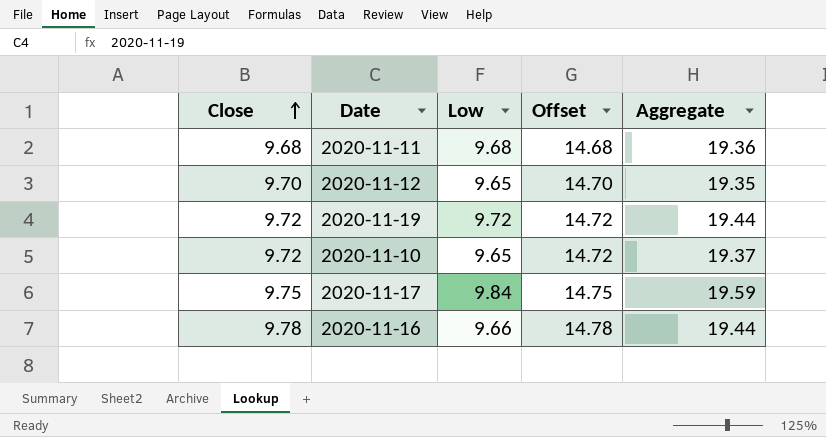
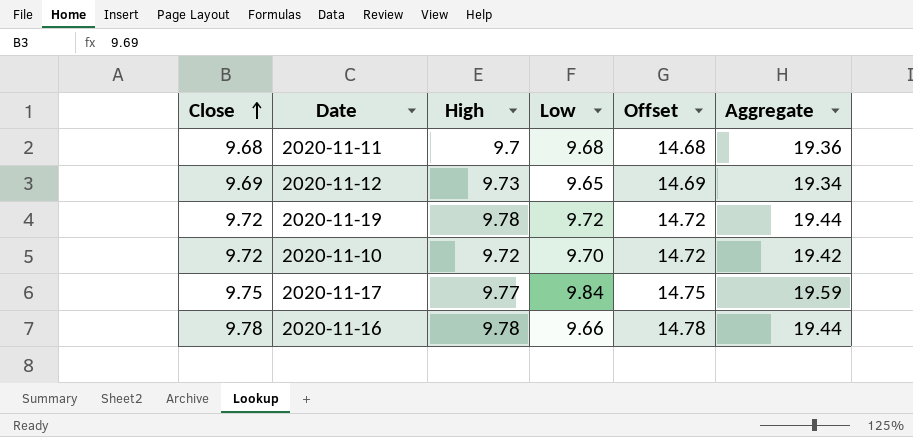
column High | position: none -> 3
2020-11-12 | Close: 9.70 -> 9.69
2020-11-12 | Offset: 14.70 -> 14.69
2020-11-12 | Aggregate: 19.35 -> 19.34
2020-11-10 | Low: 9.65 -> 9.70
2020-11-10 | Aggregate: 19.37 -> 19.42

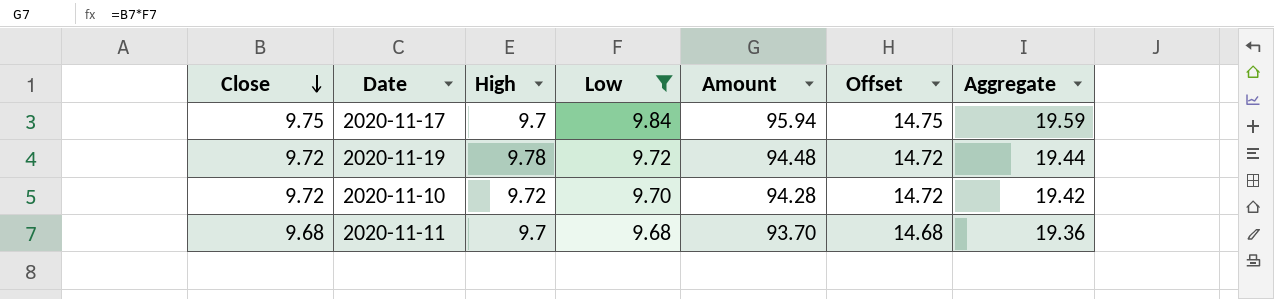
filter: none -> Low >= 9.68
row order: Close ascending -> Close descending
column Amount | formula: none -> [Close] * [Low]
2020-11-17 | High: 9.77 -> 9.7

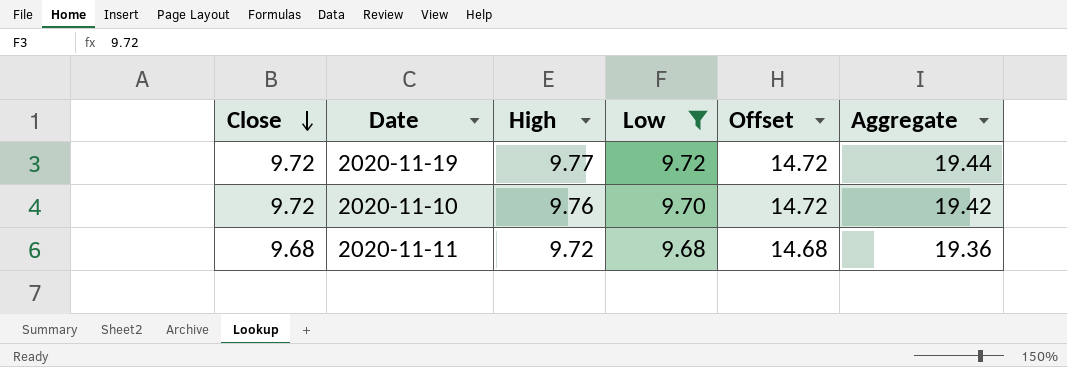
column Amount | formula: [Close] * [Low] -> none
row 2020-11-17: 9.75 | 9.7 | 9.84 | 95.94 | 14.75 | 19.59 -> none
2020-11-19 | High: 9.78 -> 9.77
2020-11-10 | High: 9.72 -> 9.76
2020-11-11 | High: 9.7 -> 9.72

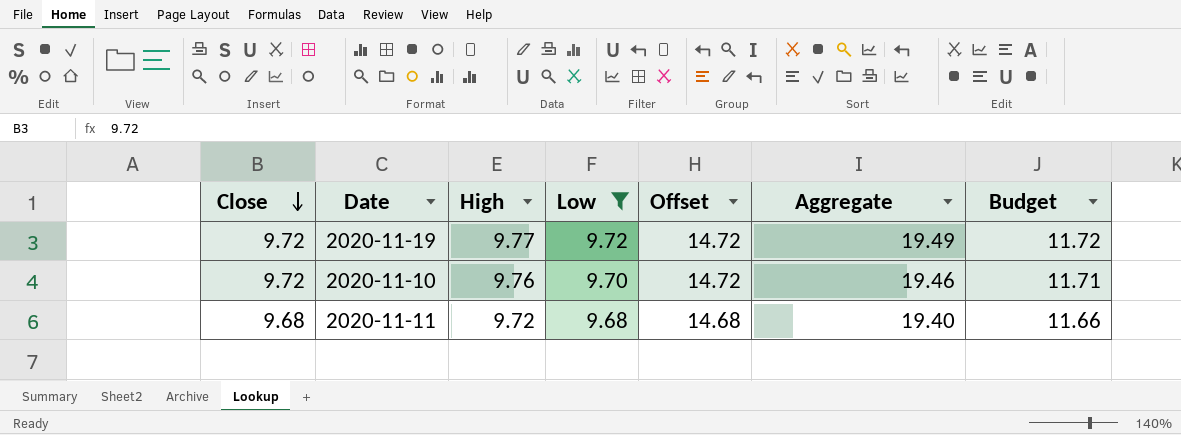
column Aggregate | formula: [Close] + [Low] -> [High] + [Low]
column Budget | formula: none -> [High] * 1.2

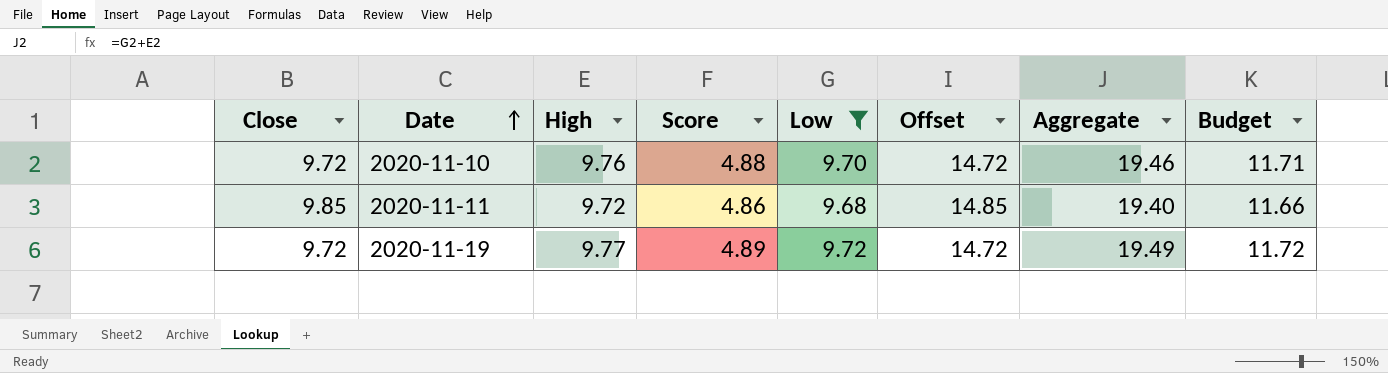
row order: Close descending -> Date ascending
column Score | formula: none -> [High] * 0.5
2020-11-11 | Close: 9.68 -> 9.85
2020-11-11 | Offset: 14.68 -> 14.85

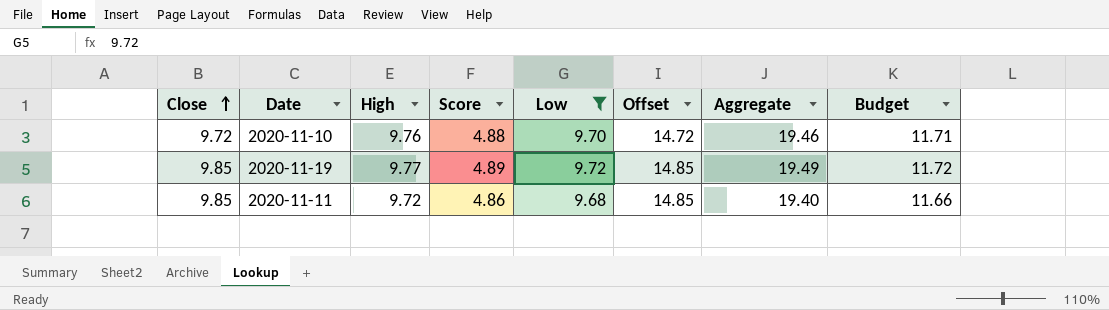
row order: Date ascending -> Close ascending
2020-11-19 | Close: 9.72 -> 9.85
2020-11-19 | Offset: 14.72 -> 14.85

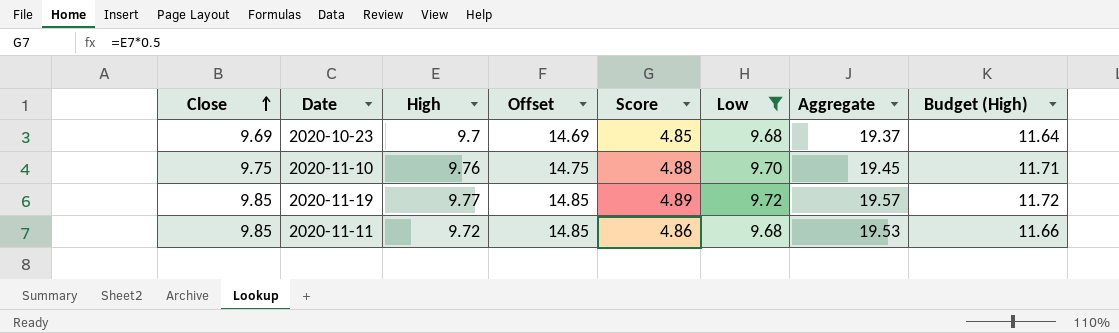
column Offset | position: 6 -> 4
column Aggregate | formula: [High] + [Low] -> [Close] + [Low]
column name: Budget -> Budget (High)
row 2020-10-23: none -> 9.69 | 9.7 | 14.69 | 4.85 | 9.68 | 19.37 | 11.64
2020-11-10 | Close: 9.72 -> 9.75
2020-11-10 | Offset: 14.72 -> 14.75

